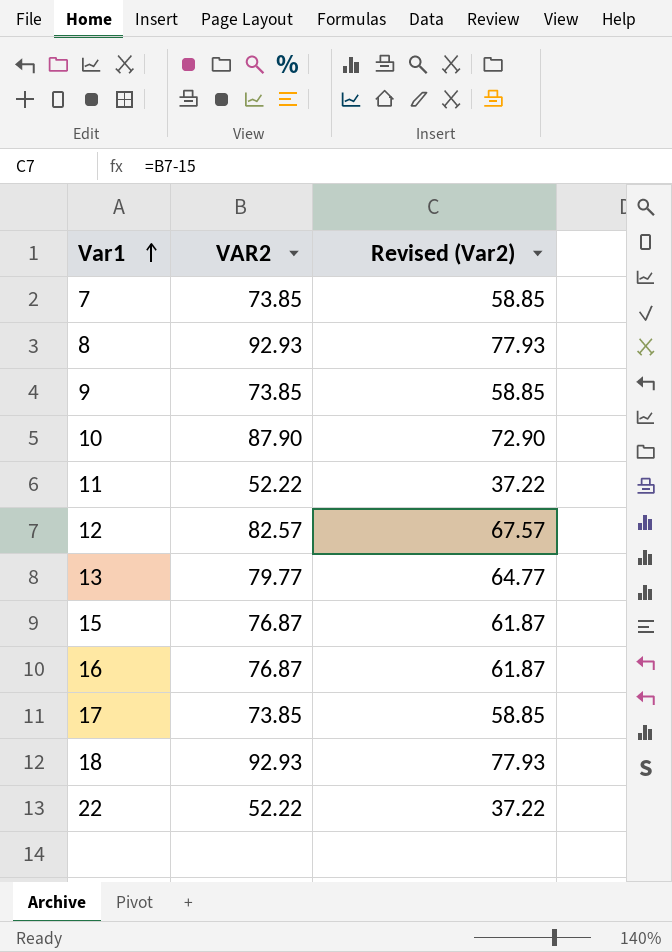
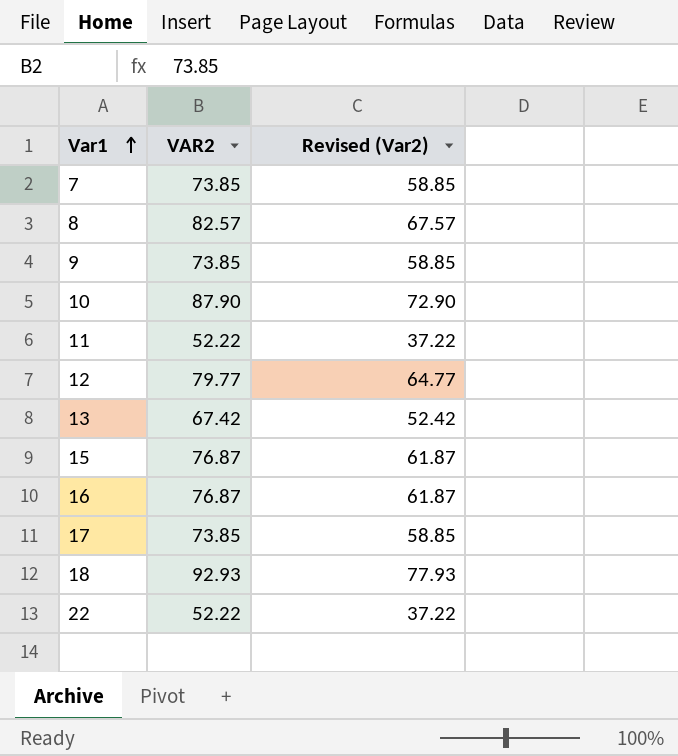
8 | VAR2: 92.93 -> 82.57
8 | Revised (Var2): 77.93 -> 67.57
12 | VAR2: 82.57 -> 79.77
12 | Revised (Var2): 67.57 -> 64.77
13 | VAR2: 79.77 -> 67.42
13 | Revised (Var2): 64.77 -> 52.42

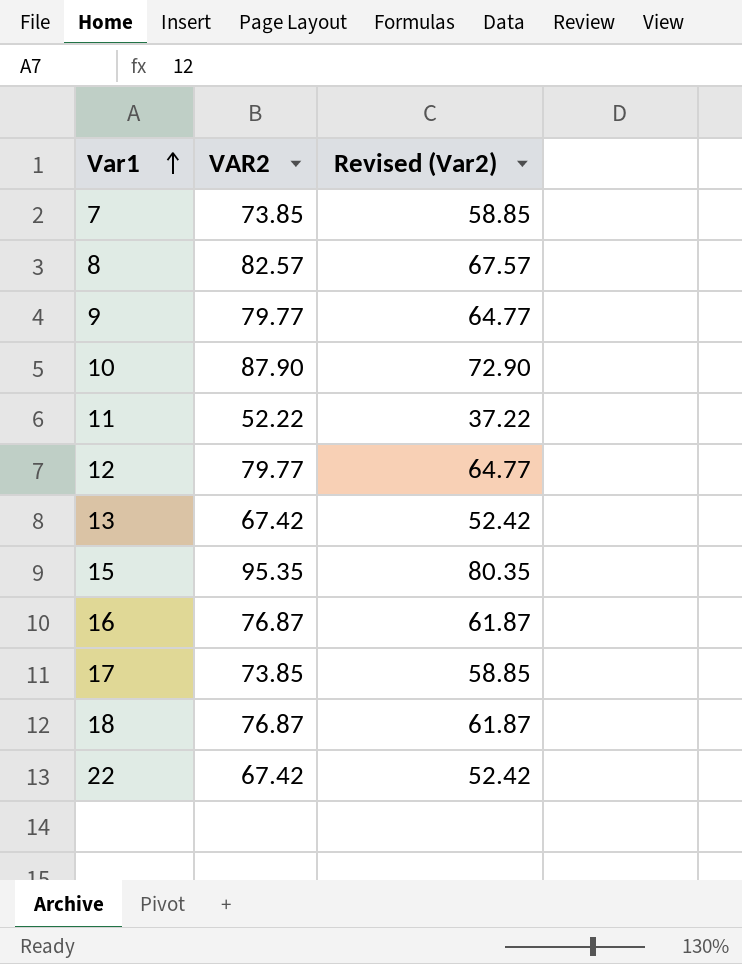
9 | VAR2: 73.85 -> 79.77
9 | Revised (Var2): 58.85 -> 64.77
15 | VAR2: 76.87 -> 95.35
15 | Revised (Var2): 61.87 -> 80.35
18 | VAR2: 92.93 -> 76.87
18 | Revised (Var2): 77.93 -> 61.87
22 | VAR2: 52.22 -> 67.42
22 | Revised (Var2): 37.22 -> 52.42

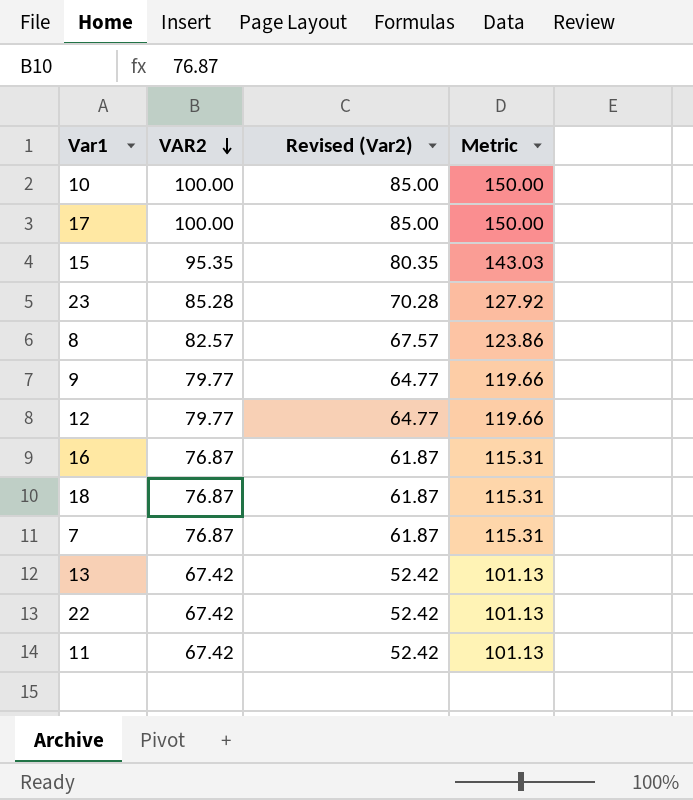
row order: Var1 ascending -> VAR2 descending
column Metric | formula: none -> [VAR2] * 1.5
10 | VAR2: 87.90 -> 100.00
10 | Revised (Var2): 72.90 -> 85.00
17 | VAR2: 73.85 -> 100.00
17 | Revised (Var2): 58.85 -> 85.00
row 23: none -> 85.28 | 70.28 | 127.92
7 | VAR2: 73.85 -> 76.87
7 | Revised (Var2): 58.85 -> 61.87
11 | VAR2: 52.22 -> 67.42
11 | Revised (Var2): 37.22 -> 52.42

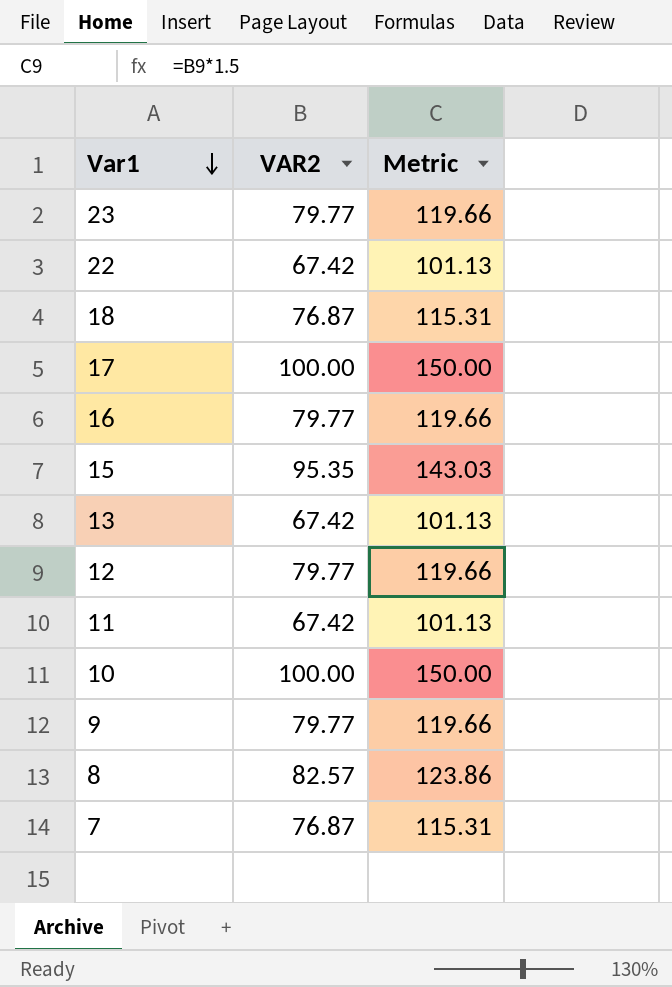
row order: VAR2 descending -> Var1 descending
column Revised (Var2) | formula: [VAR2] - 15 -> none
23 | VAR2: 85.28 -> 79.77
23 | Metric: 127.92 -> 119.66
16 | VAR2: 76.87 -> 79.77
16 | Metric: 115.31 -> 119.66

